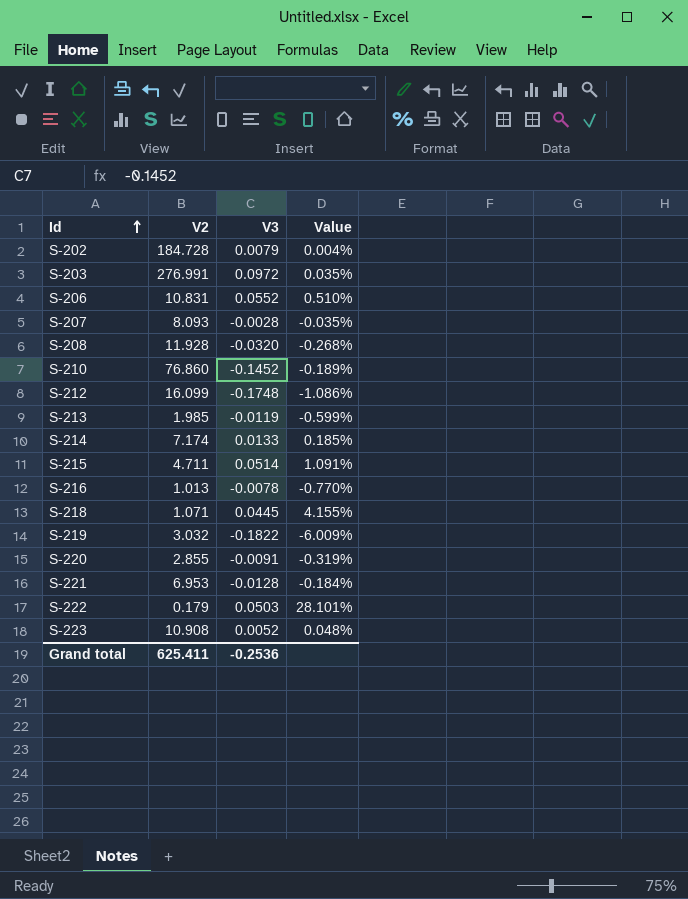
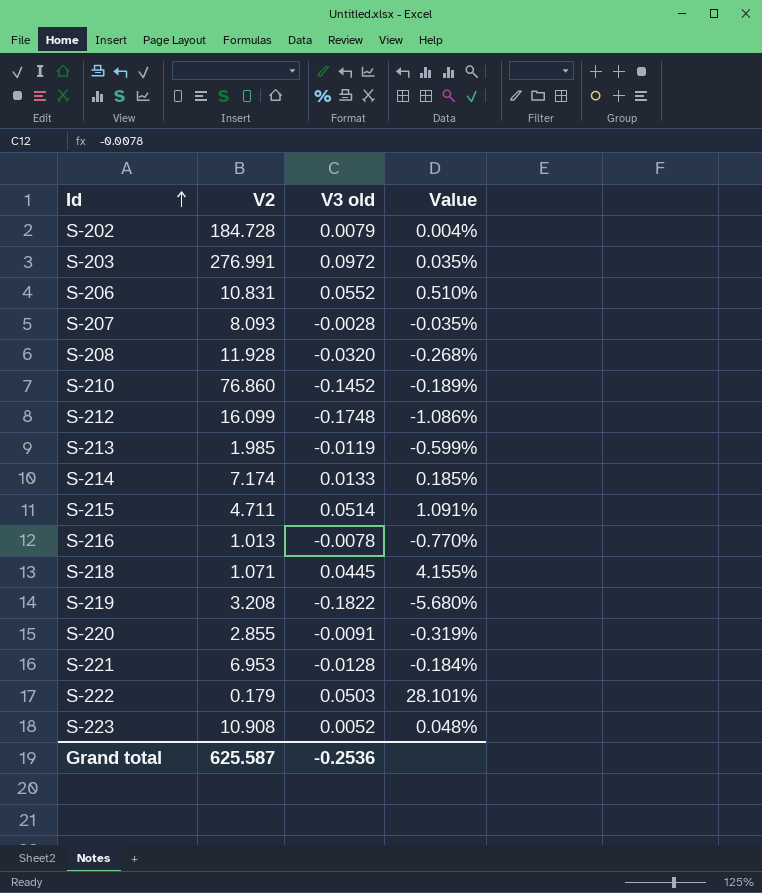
column name: V3 -> V3 old
S-219 | V2: 3.032 -> 3.208
S-219 | Value: -6.009% -> -5.680%
Grand total | V2: 625.411 -> 625.587

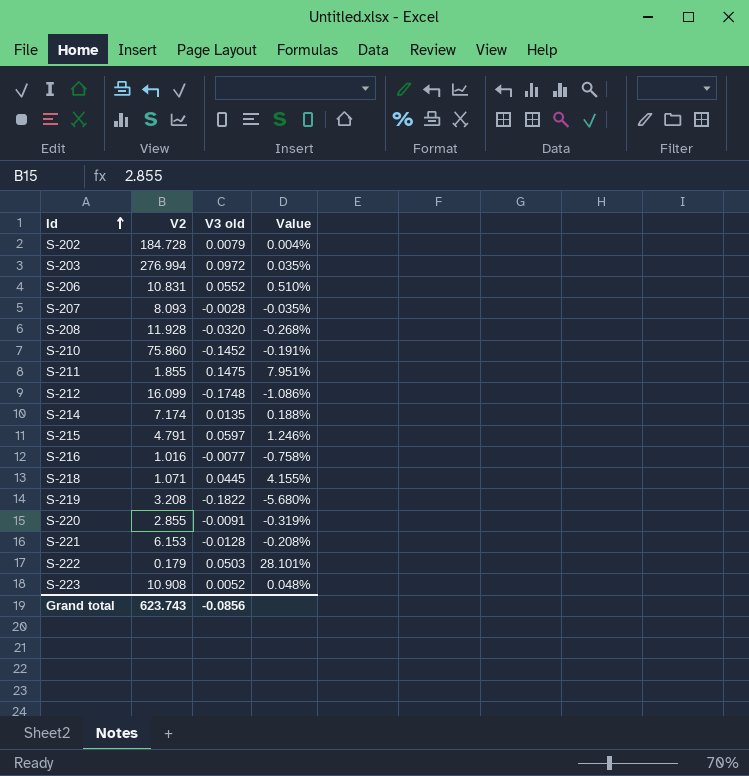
row S-213: 1.985 | -0.0119 | -0.599% -> none
S-203 | V2: 276.991 -> 276.994
S-210 | V2: 76.860 -> 75.860
S-210 | Value: -0.189% -> -0.191%
row S-211: none -> 1.855 | 0.1475 | 7.951%
S-214 | V3 old: 0.0133 -> 0.0135
S-214 | Value: 0.185% -> 0.188%
S-215 | V2: 4.711 -> 4.791
S-215 | V3 old: 0.0514 -> 0.0597
S-215 | Value: 1.091% -> 1.246%
S-216 | V2: 1.013 -> 1.016
S-216 | V3 old: -0.0078 -> -0.0077
S-216 | Value: -0.770% -> -0.758%
S-221 | V2: 6.953 -> 6.153
S-221 | Value: -0.184% -> -0.208%
Grand total | V2: 625.587 -> 623.743
Grand total | V3 old: -0.2536 -> -0.0856

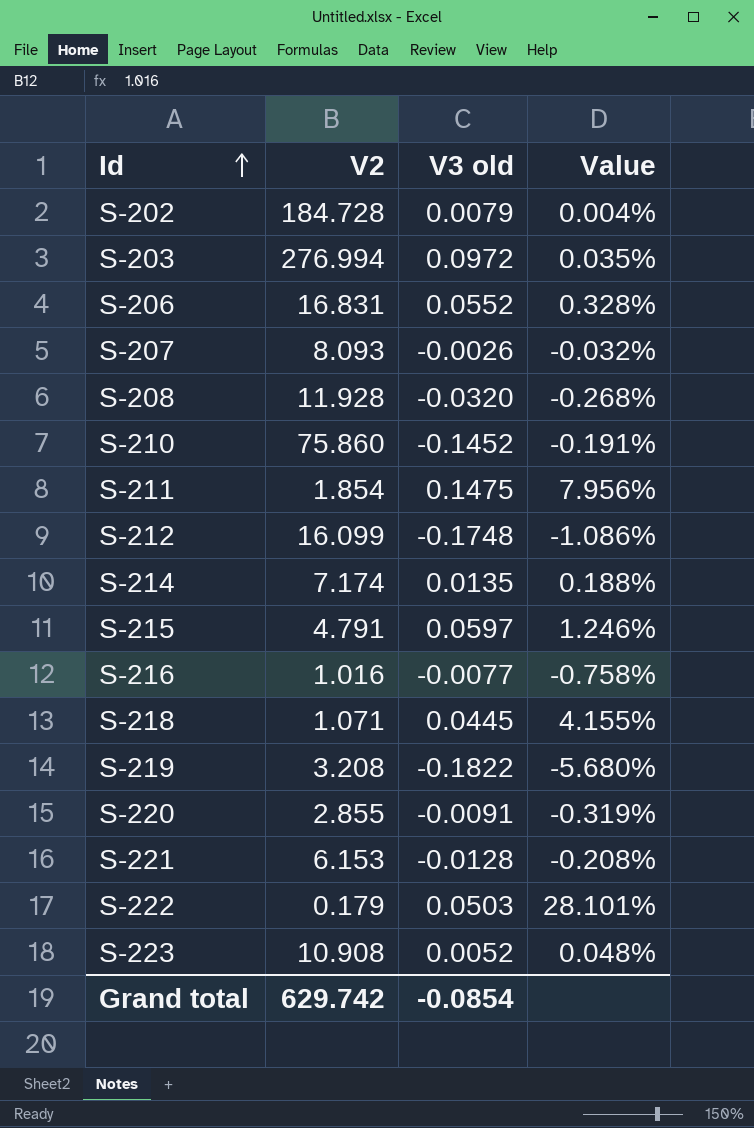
S-206 | V2: 10.831 -> 16.831
S-206 | Value: 0.510% -> 0.328%
S-207 | V3 old: -0.0028 -> -0.0026
S-207 | Value: -0.035% -> -0.032%
S-211 | V2: 1.855 -> 1.854
S-211 | Value: 7.951% -> 7.956%
Grand total | V2: 623.743 -> 629.742
Grand total | V3 old: -0.0856 -> -0.0854

